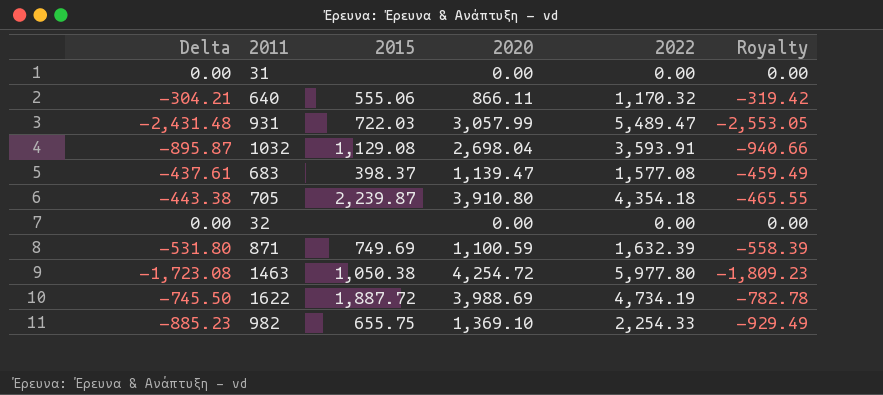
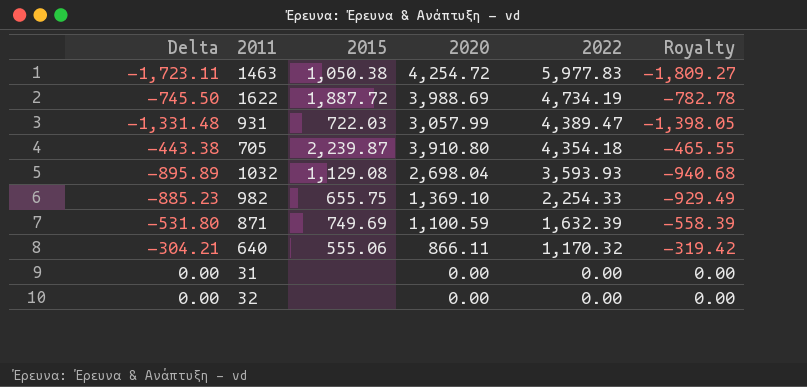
row order: none -> 2022 descending
row 683: -437.61 | 398.37 | 1,139.47 | 1,577.08 | -459.49 -> none
1463 | Delta: -1,723.08 -> -1,723.11
1463 | 2022: 5,977.80 -> 5,977.83
1463 | Royalty: -1,809.23 -> -1,809.27
931 | Delta: -2,431.48 -> -1,331.48
931 | 2022: 5,489.47 -> 4,389.47
931 | Royalty: -2,553.05 -> -1,398.05
1032 | Delta: -895.87 -> -895.89
1032 | 2022: 3,593.91 -> 3,593.93
1032 | Royalty: -940.66 -> -940.68

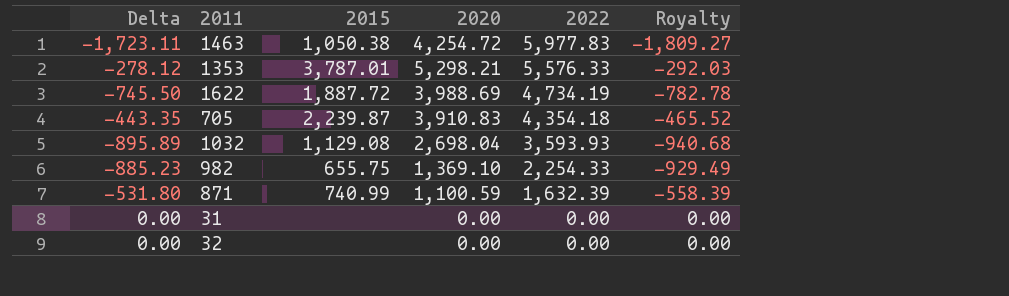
row 931: -1,331.48 | 722.03 | 3,057.99 | 4,389.47 | -1,398.05 -> none
row 640: -304.21 | 555.06 | 866.11 | 1,170.32 | -319.42 -> none
row 1353: none -> -278.12 | 3,787.01 | 5,298.21 | 5,576.33 | -292.03
705 | Delta: -443.38 -> -443.35
705 | 2020: 3,910.80 -> 3,910.83
705 | Royalty: -465.55 -> -465.52
871 | 2015: 749.69 -> 740.99

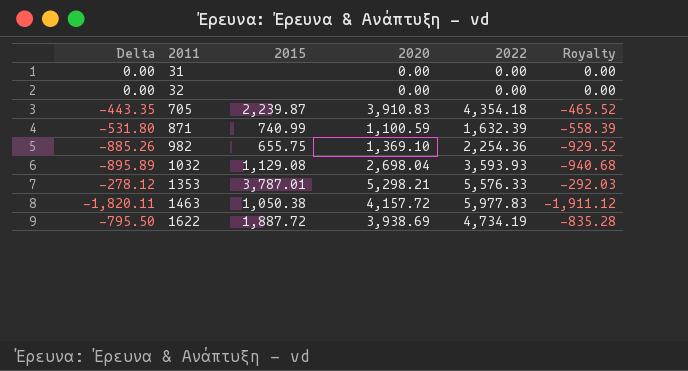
row order: 2022 descending -> 2011 ascending
982 | Delta: -885.23 -> -885.26
982 | 2022: 2,254.33 -> 2,254.36
982 | Royalty: -929.49 -> -929.52
1463 | Delta: -1,723.11 -> -1,820.11
1463 | 2020: 4,254.72 -> 4,157.72
1463 | Royalty: -1,809.27 -> -1,911.12
1622 | Delta: -745.50 -> -795.50
1622 | 2020: 3,988.69 -> 3,938.69
1622 | Royalty: -782.78 -> -835.28

